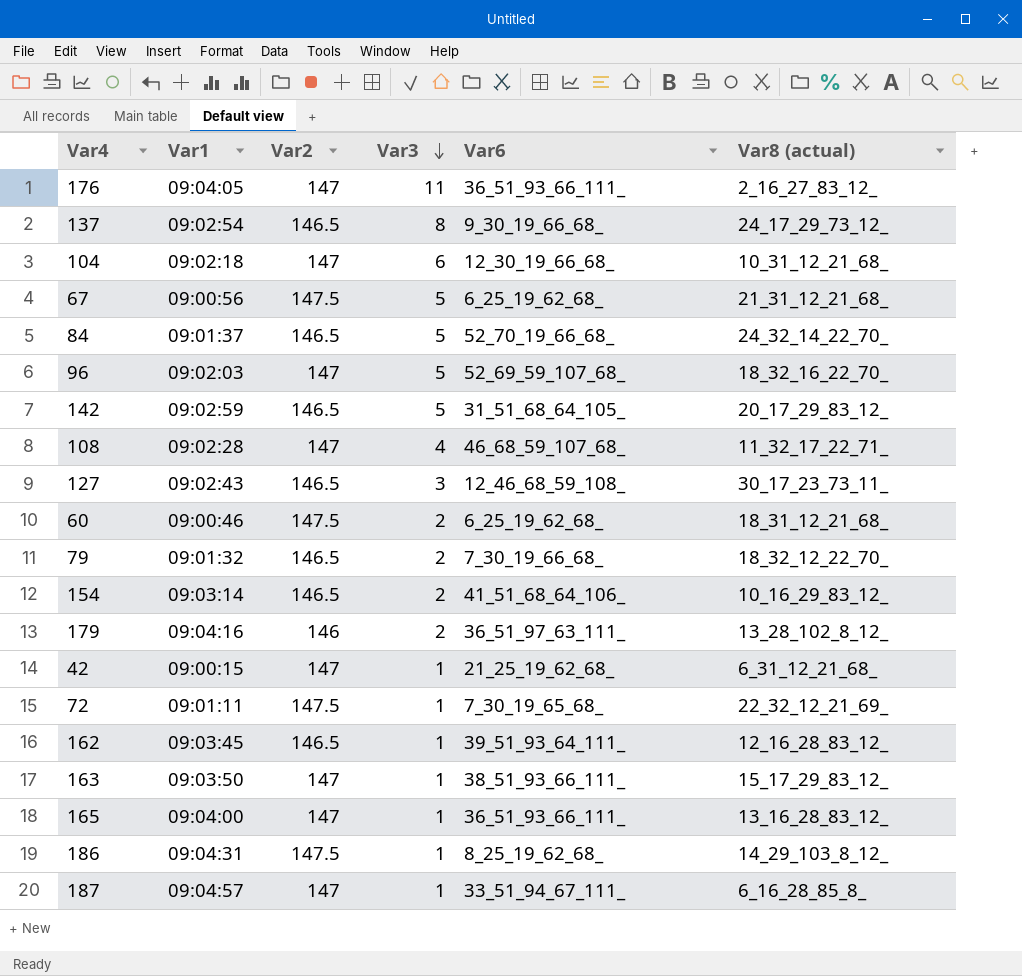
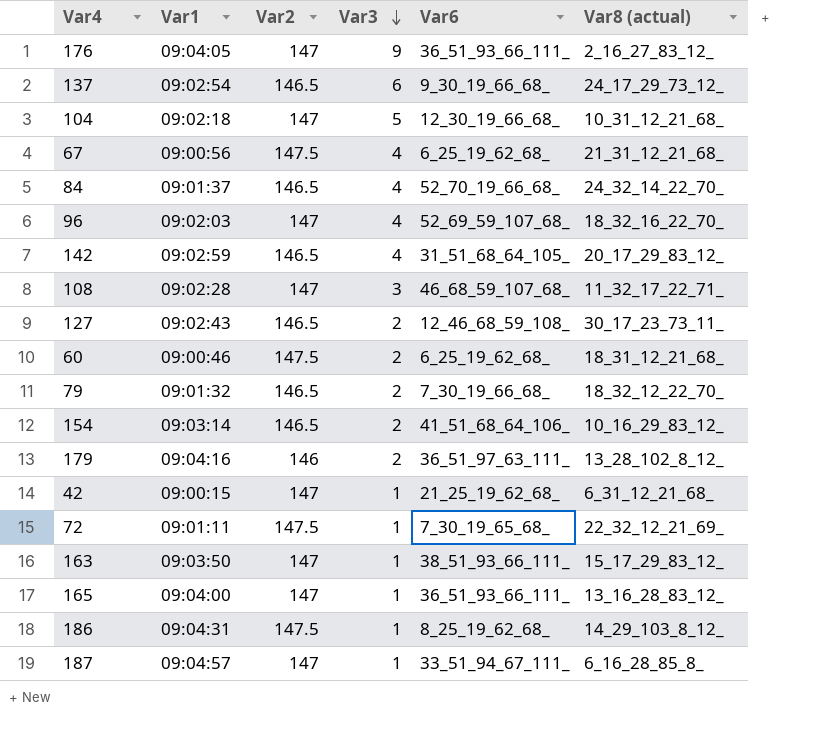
row 162: 09:03:45 | 146.5 | 1 | 39_51_93_64_111_ | 12_16_28_83_12_ -> none
176 | Var3: 11 -> 9
137 | Var3: 8 -> 6
104 | Var3: 6 -> 5
67 | Var3: 5 -> 4
84 | Var3: 5 -> 4
96 | Var3: 5 -> 4
142 | Var3: 5 -> 4
108 | Var3: 4 -> 3
127 | Var3: 3 -> 2

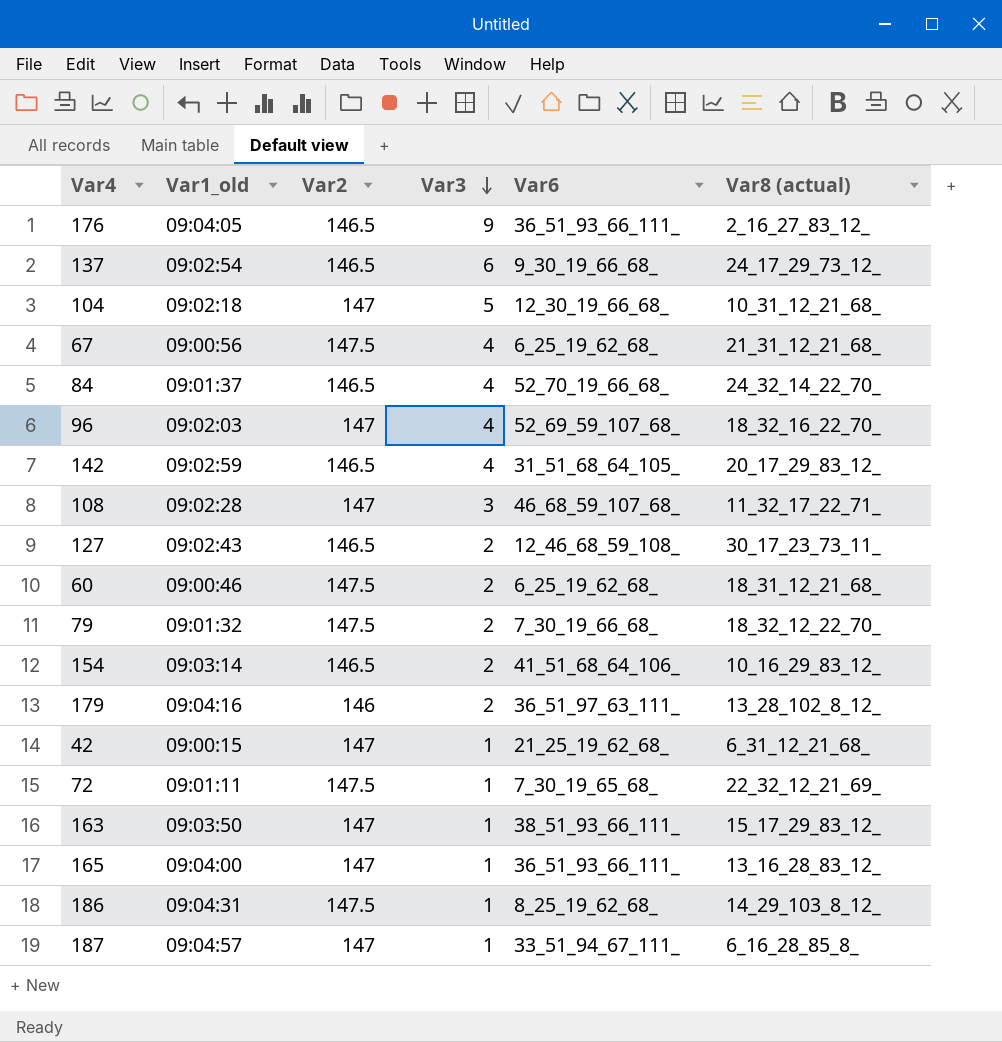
column name: Var1 -> Var1_old
176 | Var2: 147 -> 146.5
79 | Var2: 146.5 -> 147.5

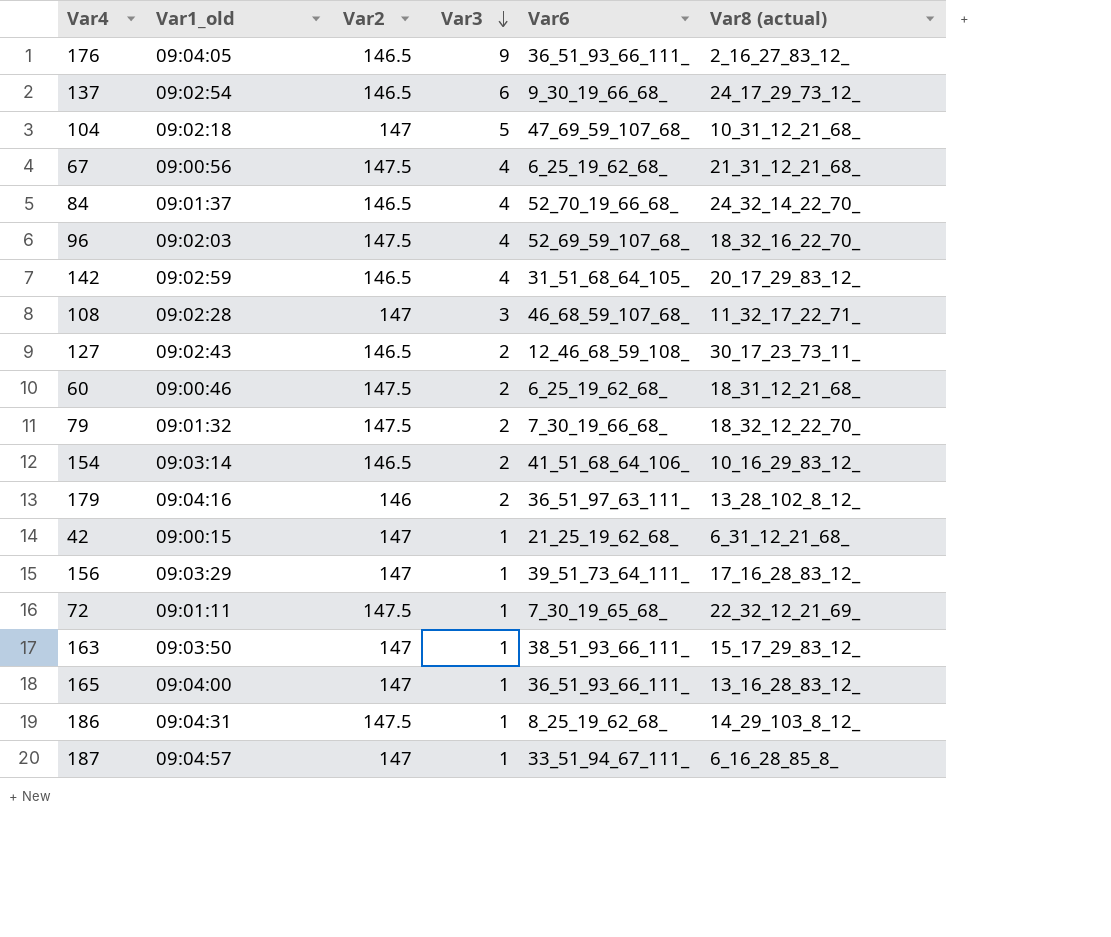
104 | Var6: 12_30_19_66_68_ -> 47_69_59_107_68_
96 | Var2: 147 -> 147.5
row 156: none -> 09:03:29 | 147 | 1 | 39_51_73_64_111_ | 17_16_28_83_12_

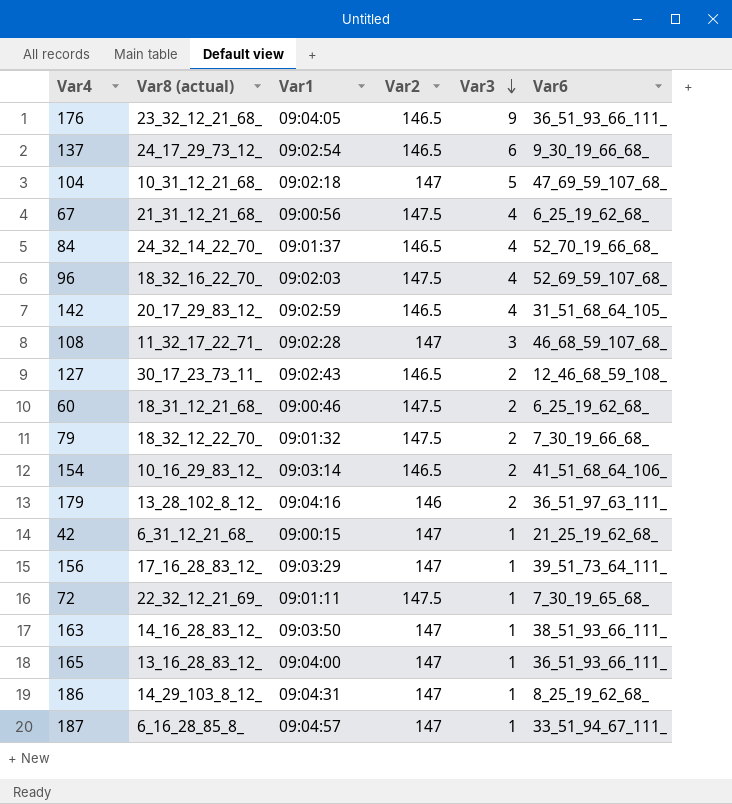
column Var8 (actual) | position: 6 -> 2
column name: Var1_old -> Var1
176 | Var8 (actual): 2_16_27_83_12_ -> 23_32_12_21_68_
163 | Var8 (actual): 15_17_29_83_12_ -> 14_16_28_83_12_
186 | Var2: 147.5 -> 147

